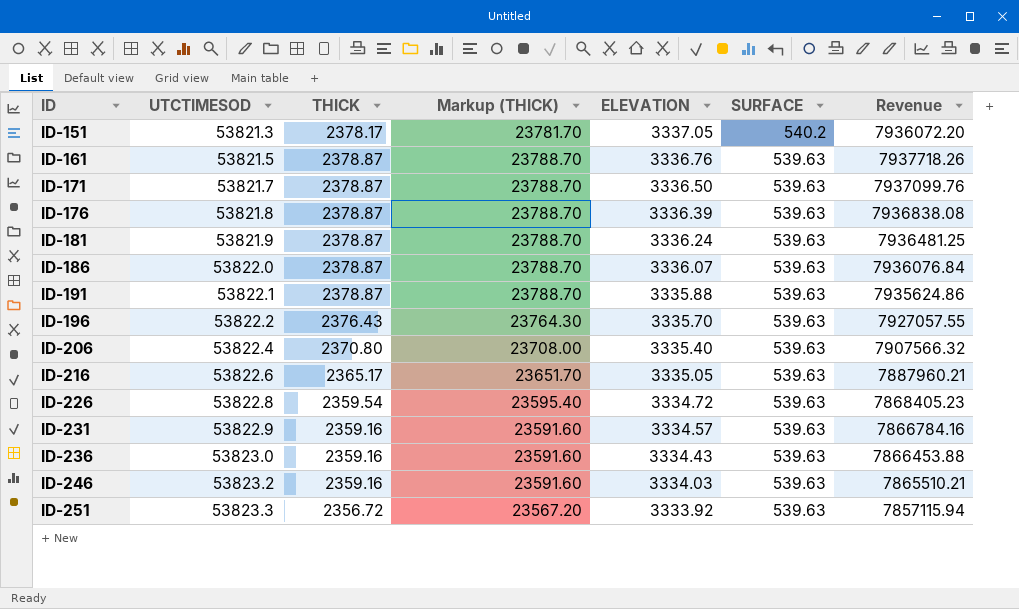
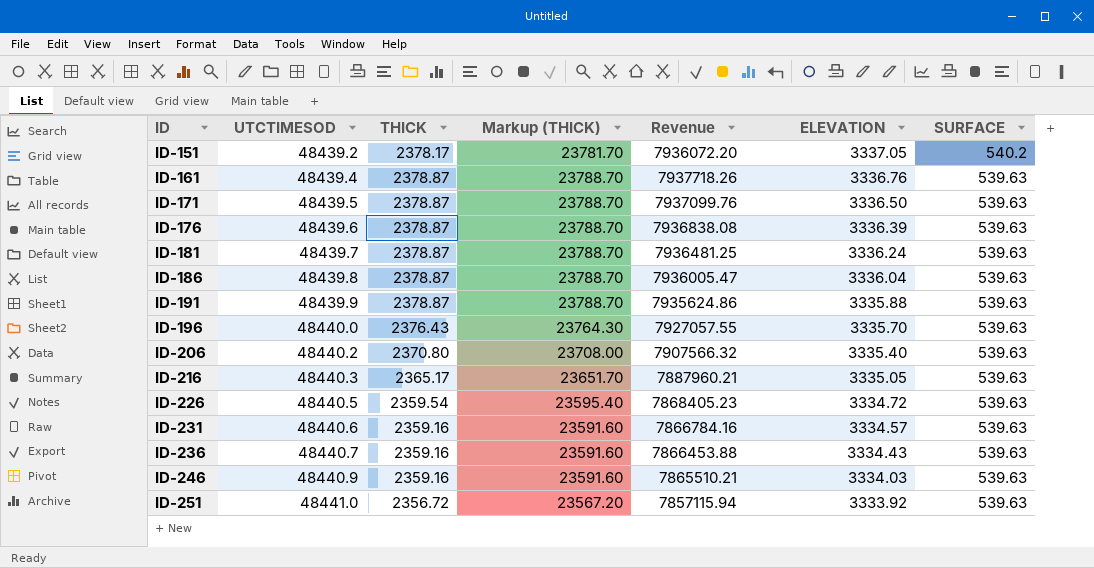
column Revenue | position: 7 -> 5
ID-151 | UTCTIMESOD: 53821.3 -> 48439.2
ID-161 | UTCTIMESOD: 53821.5 -> 48439.4
ID-171 | UTCTIMESOD: 53821.7 -> 48439.5
ID-176 | UTCTIMESOD: 53821.8 -> 48439.6
ID-181 | UTCTIMESOD: 53821.9 -> 48439.7
ID-186 | UTCTIMESOD: 53822.0 -> 48439.8
ID-186 | Revenue: 7936076.84 -> 7936005.47
ID-186 | ELEVATION: 3336.07 -> 3336.04
ID-191 | UTCTIMESOD: 53822.1 -> 48439.9
ID-196 | UTCTIMESOD: 53822.2 -> 48440.0
ID-206 | UTCTIMESOD: 53822.4 -> 48440.2
ID-216 | UTCTIMESOD: 53822.6 -> 48440.3
ID-226 | UTCTIMESOD: 53822.8 -> 48440.5
ID-231 | UTCTIMESOD: 53822.9 -> 48440.6
ID-236 | UTCTIMESOD: 53823.0 -> 48440.7
ID-246 | UTCTIMESOD: 53823.2 -> 48440.9
ID-251 | UTCTIMESOD: 53823.3 -> 48441.0

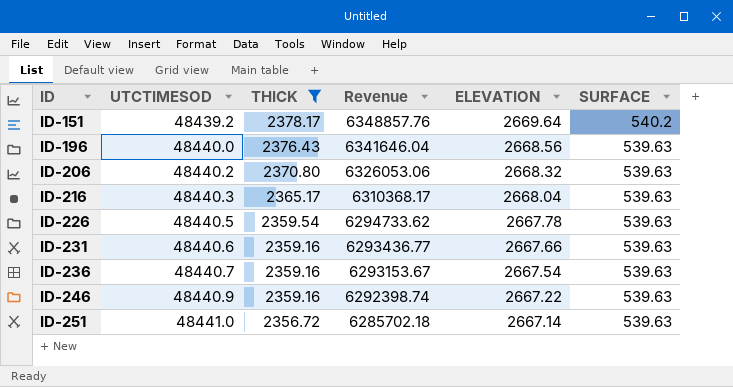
filter: none -> THICK != 2378.87
column Markup (THICK) | formula: [THICK] * 10 -> none
ID-151 | Revenue: 7936072.20 -> 6348857.76
ID-151 | ELEVATION: 3337.05 -> 2669.64
ID-196 | Revenue: 7927057.55 -> 6341646.04
ID-196 | ELEVATION: 3335.70 -> 2668.56
ID-206 | Revenue: 7907566.32 -> 6326053.06
ID-206 | ELEVATION: 3335.40 -> 2668.32
ID-216 | Revenue: 7887960.21 -> 6310368.17
ID-216 | ELEVATION: 3335.05 -> 2668.04
ID-226 | Revenue: 7868405.23 -> 6294733.62
ID-226 | ELEVATION: 3334.72 -> 2667.78
ID-231 | Revenue: 7866784.16 -> 6293436.77
ID-231 | ELEVATION: 3334.57 -> 2667.66
ID-236 | Revenue: 7866453.88 -> 6293153.67
ID-236 | ELEVATION: 3334.43 -> 2667.54
ID-246 | Revenue: 7865510.21 -> 6292398.74
ID-246 | ELEVATION: 3334.03 -> 2667.22
ID-251 | Revenue: 7857115.94 -> 6285702.18
ID-251 | ELEVATION: 3333.92 -> 2667.14

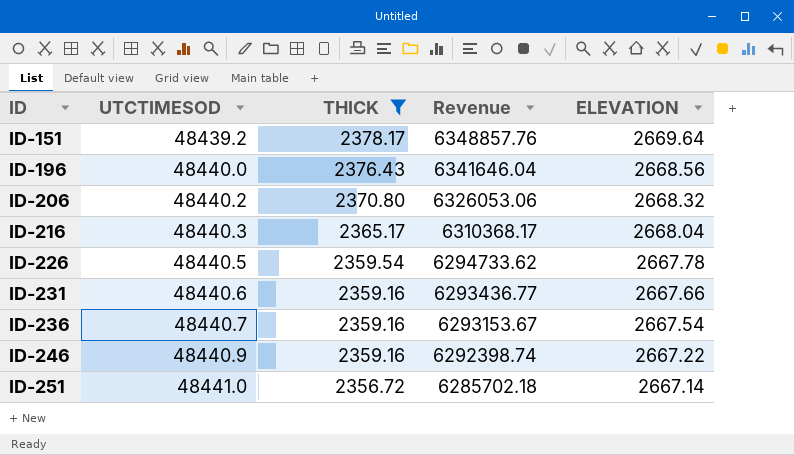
column SURFACE | position: 6 -> none

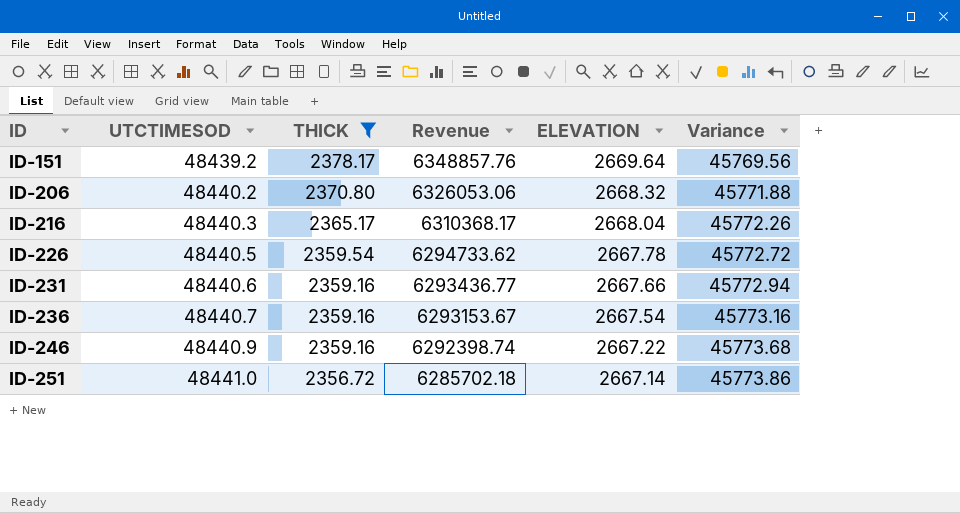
column Variance | formula: none -> [UTCTIMESOD] - [ELEVATION]
row ID-196: 48440.0 | 2376.43 | 6341646.04 | 2668.56 -> none

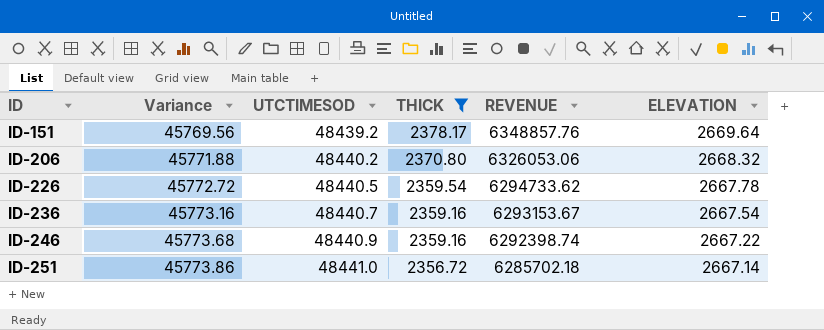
column Variance | position: 6 -> 2
column name: Revenue -> REVENUE
row ID-216: 48440.3 | 2365.17 | 6310368.17 | 2668.04 | 45772.26 -> none
row ID-231: 48440.6 | 2359.16 | 6293436.77 | 2667.66 | 45772.94 -> none

